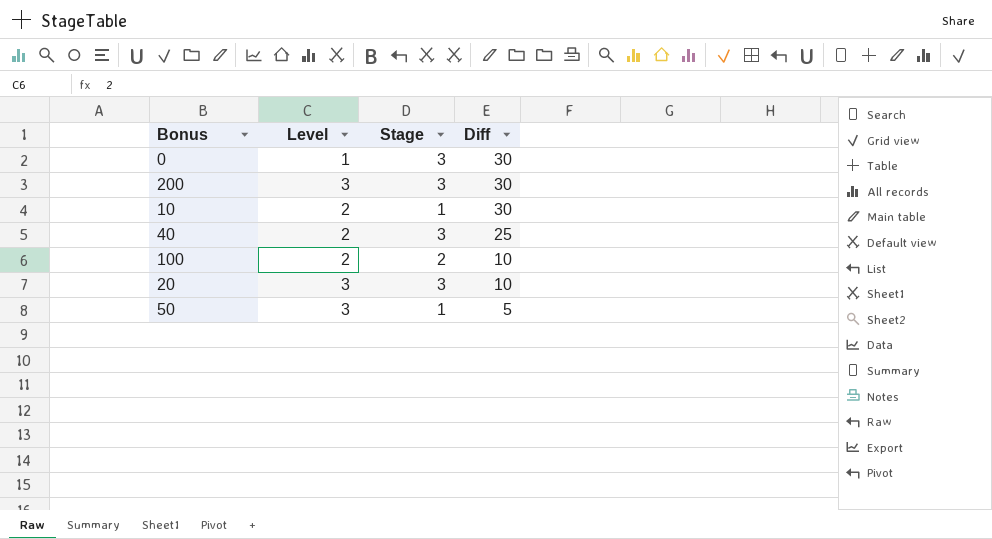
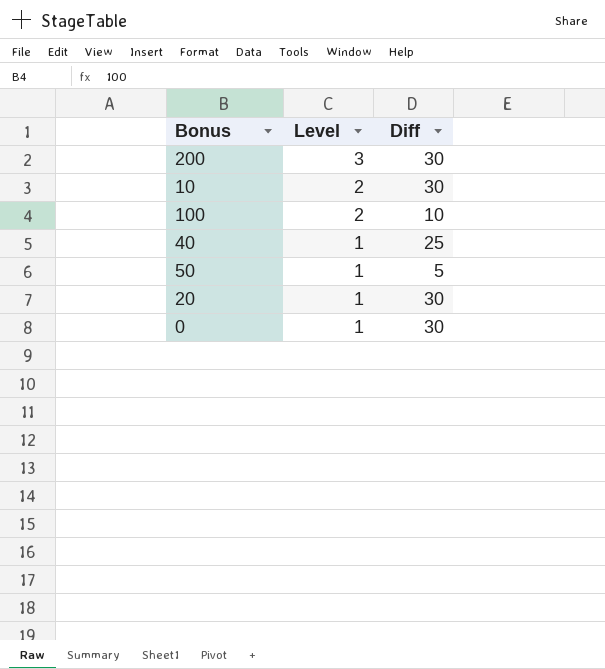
row order: Diff descending -> Level descending
column Stage | position: 3 -> none
40 | Level: 2 -> 1
50 | Level: 3 -> 1
20 | Level: 3 -> 1
20 | Diff: 10 -> 30

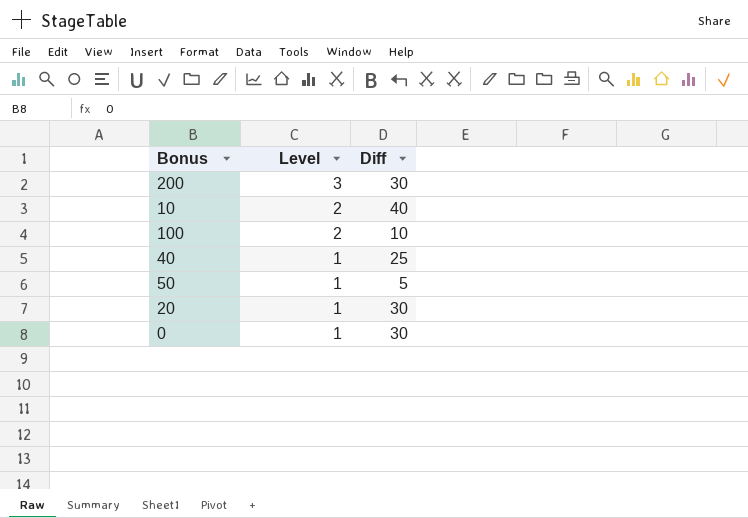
10 | Diff: 30 -> 40

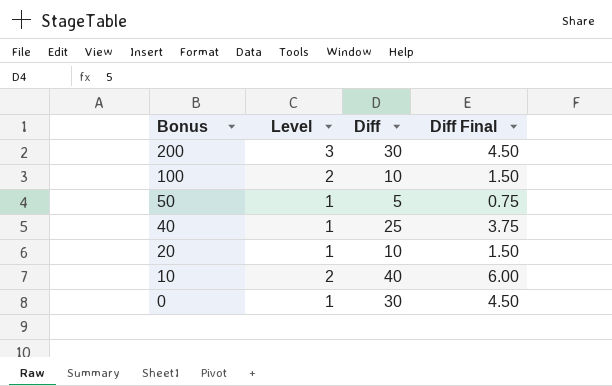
row order: Level descending -> Bonus descending
column Diff Final | formula: none -> [Diff] * 0.15
20 | Diff: 30 -> 10

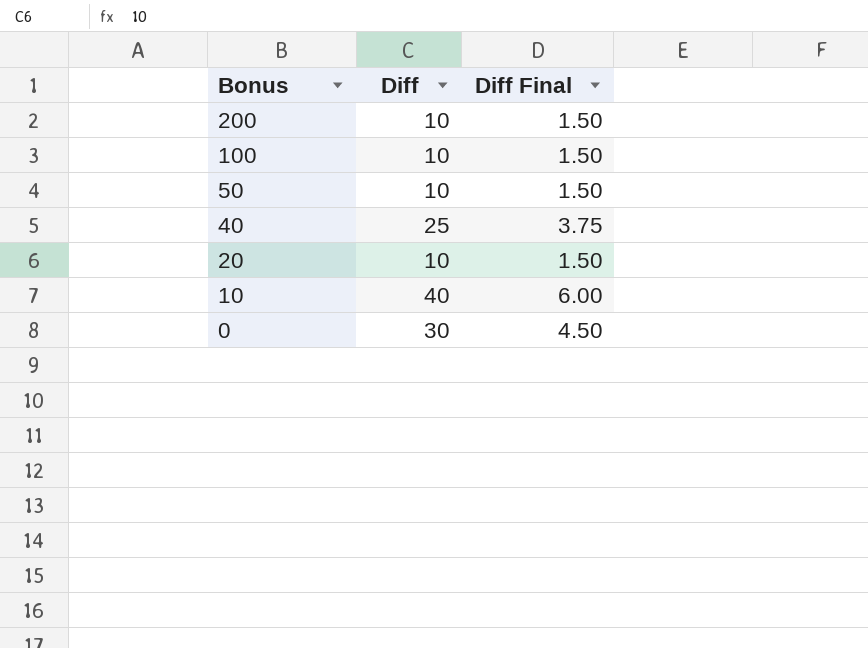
column Level | position: 2 -> none
200 | Diff: 30 -> 10
200 | Diff Final: 4.50 -> 1.50
50 | Diff: 5 -> 10
50 | Diff Final: 0.75 -> 1.50

